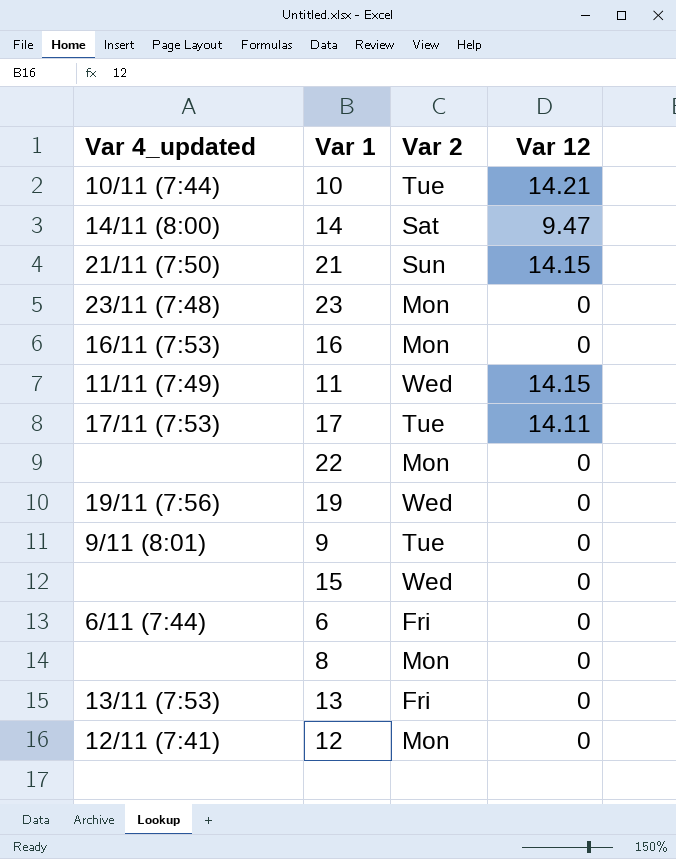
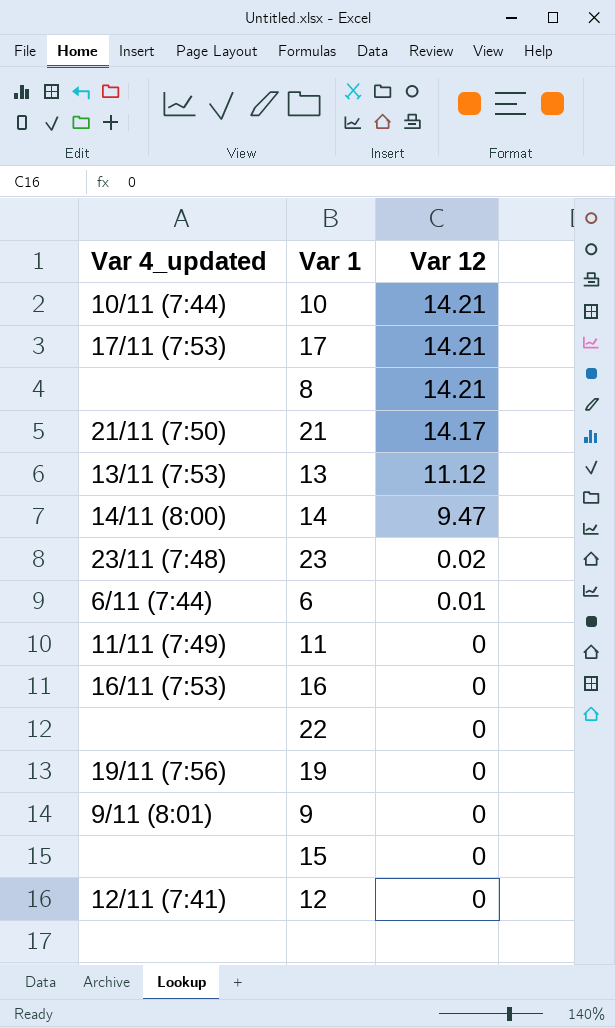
row order: none -> Var 12 descending
column Var 2 | position: 3 -> none
17 | Var 12: 14.11 -> 14.21
8 | Var 12: 0 -> 14.21
21 | Var 12: 14.15 -> 14.17
13 | Var 12: 0 -> 11.12
23 | Var 12: 0 -> 0.02
6 | Var 12: 0 -> 0.01
11 | Var 12: 14.15 -> 0

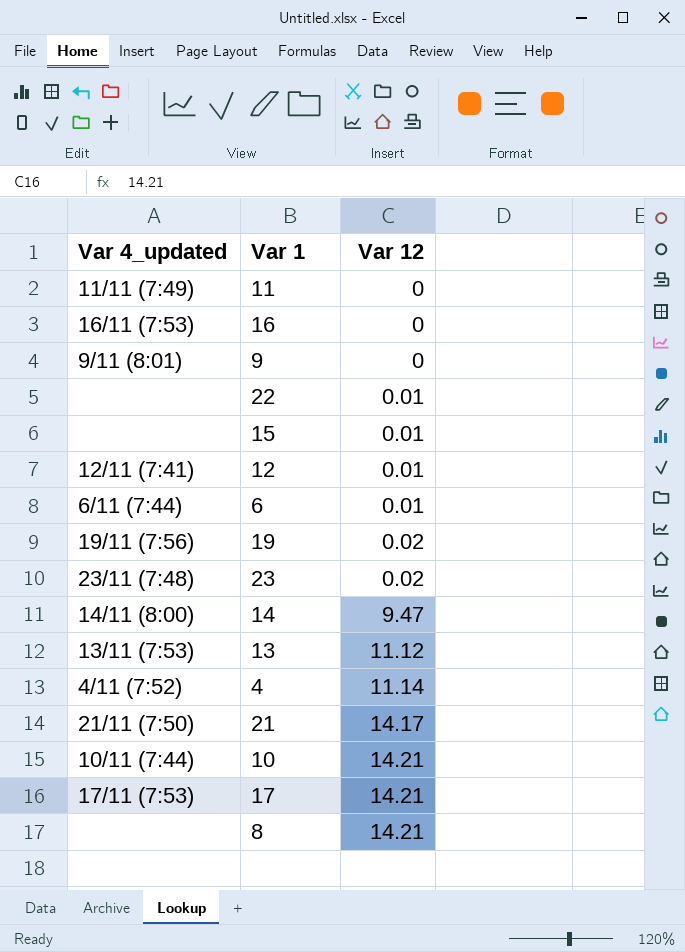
row order: Var 12 descending -> Var 12 ascending
22 | Var 12: 0 -> 0.01
15 | Var 12: 0 -> 0.01
12 | Var 12: 0 -> 0.01
19 | Var 12: 0 -> 0.02
row 4: none -> 4/11 (7:52) | 11.14

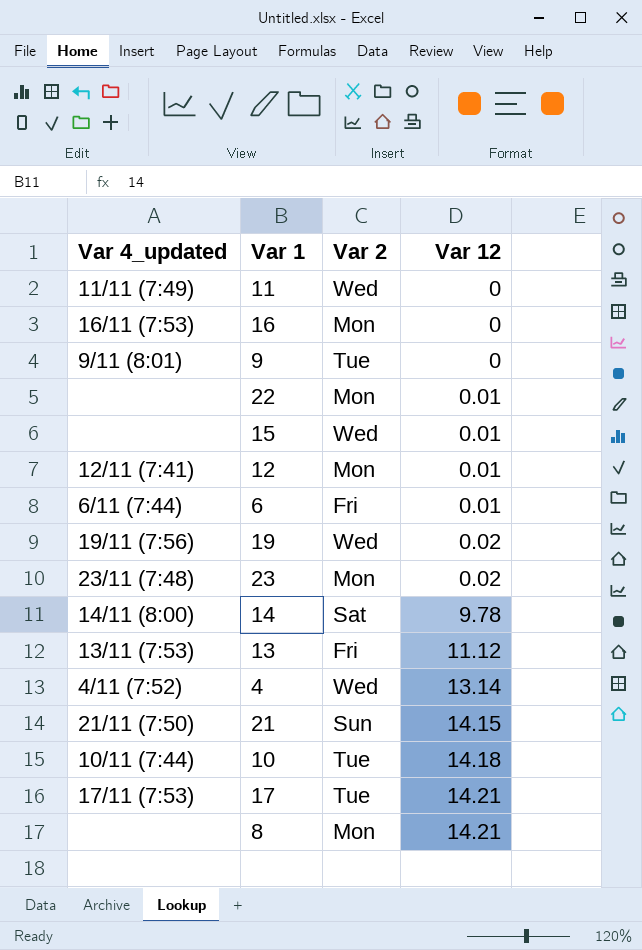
column Var 2 | position: none -> 3
14 | Var 12: 9.47 -> 9.78
4 | Var 12: 11.14 -> 13.14
21 | Var 12: 14.17 -> 14.15
10 | Var 12: 14.21 -> 14.18

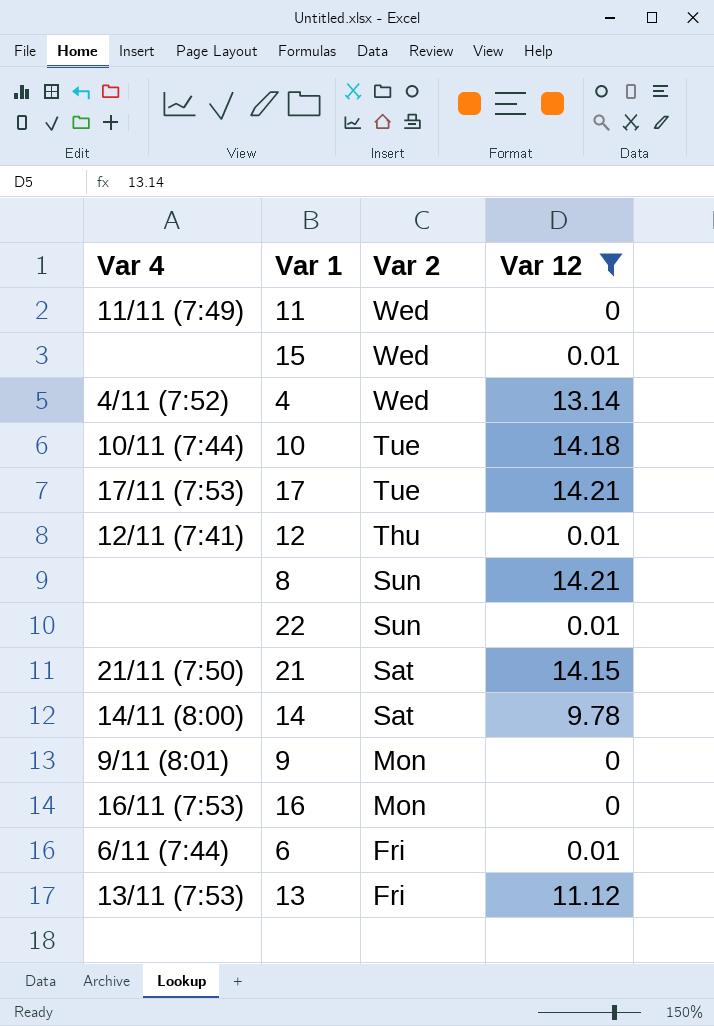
filter: none -> Var 12 != 0.02
row order: Var 12 ascending -> Var 2 descending
column name: Var 4_updated -> Var 4
12 | Var 2: Mon -> Thu
8 | Var 2: Mon -> Sun
22 | Var 2: Mon -> Sun
21 | Var 2: Sun -> Sat
9 | Var 2: Tue -> Mon

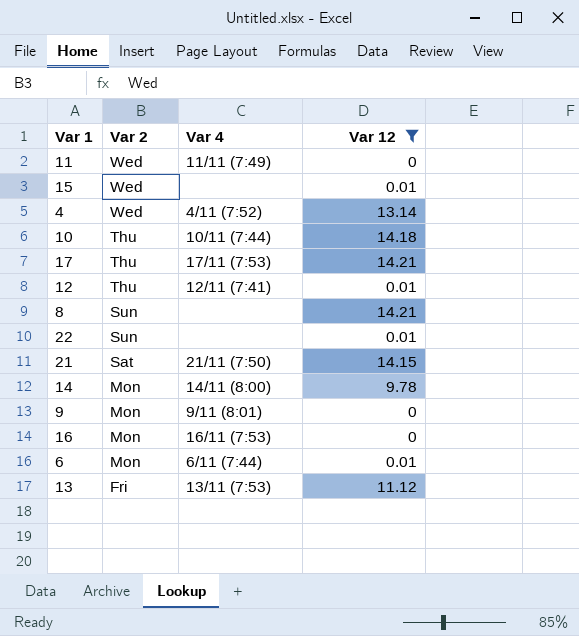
column Var 4 | position: 1 -> 3
10 | Var 2: Tue -> Thu
17 | Var 2: Tue -> Thu
14 | Var 2: Sat -> Mon
6 | Var 2: Fri -> Mon

